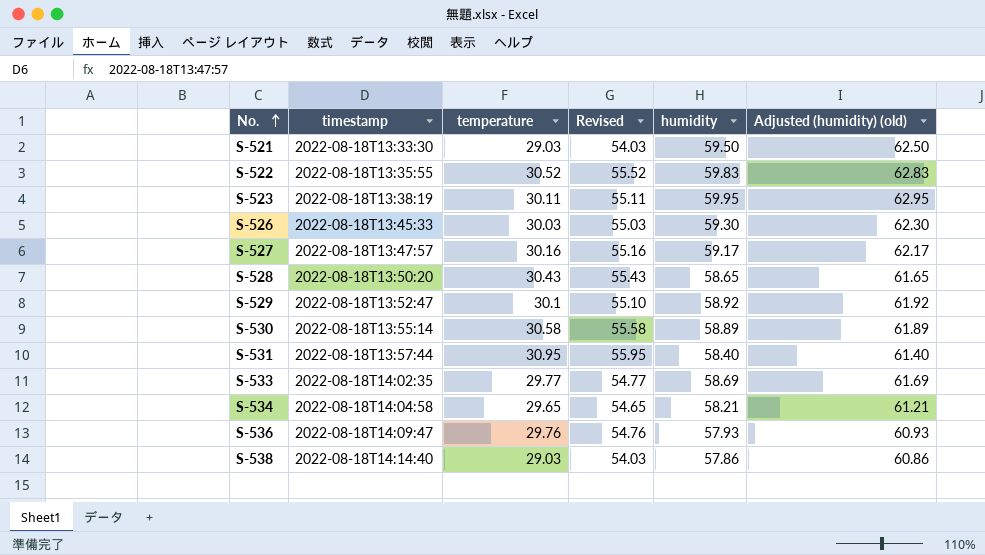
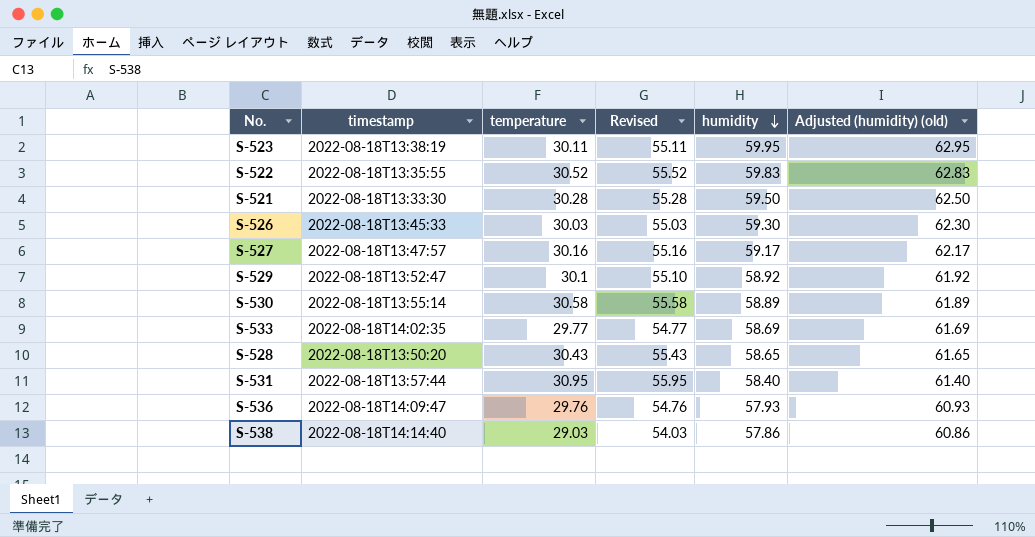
row order: No. ascending -> humidity descending
row S-534: 2022-08-18T14:04:58 | 29.65 | 54.65 | 58.21 | 61.21 -> none
S-521 | temperature: 29.03 -> 30.28
S-521 | Revised: 54.03 -> 55.28

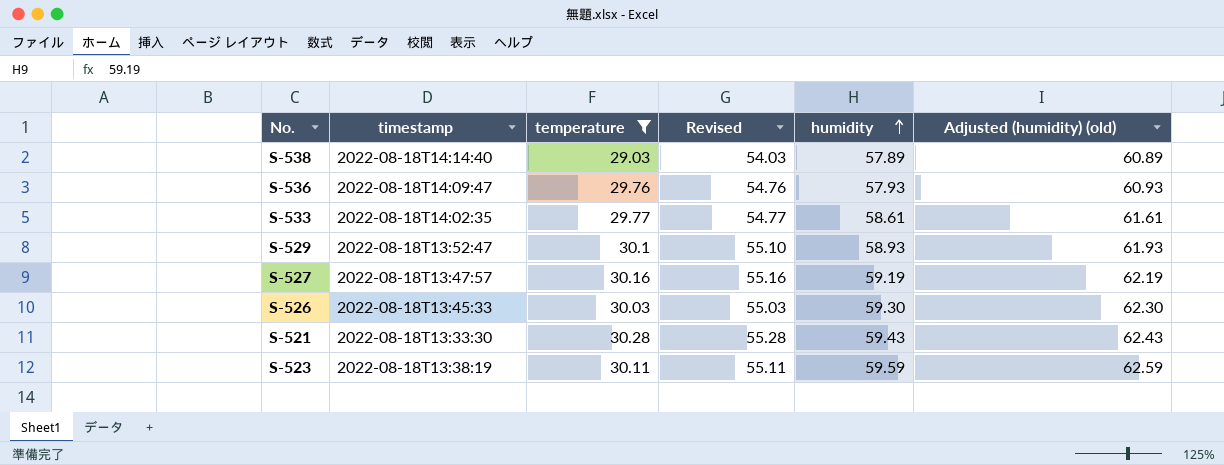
filter: none -> temperature <= 30.28
row order: humidity descending -> humidity ascending
S-538 | humidity: 57.86 -> 57.89
S-538 | Adjusted (humidity) (old): 60.86 -> 60.89
S-533 | humidity: 58.69 -> 58.61
S-533 | Adjusted (humidity) (old): 61.69 -> 61.61
S-529 | humidity: 58.92 -> 58.93
S-529 | Adjusted (humidity) (old): 61.92 -> 61.93
S-527 | humidity: 59.17 -> 59.19
S-527 | Adjusted (humidity) (old): 62.17 -> 62.19
S-521 | humidity: 59.50 -> 59.43
S-521 | Adjusted (humidity) (old): 62.50 -> 62.43
S-523 | humidity: 59.95 -> 59.59
S-523 | Adjusted (humidity) (old): 62.95 -> 62.59

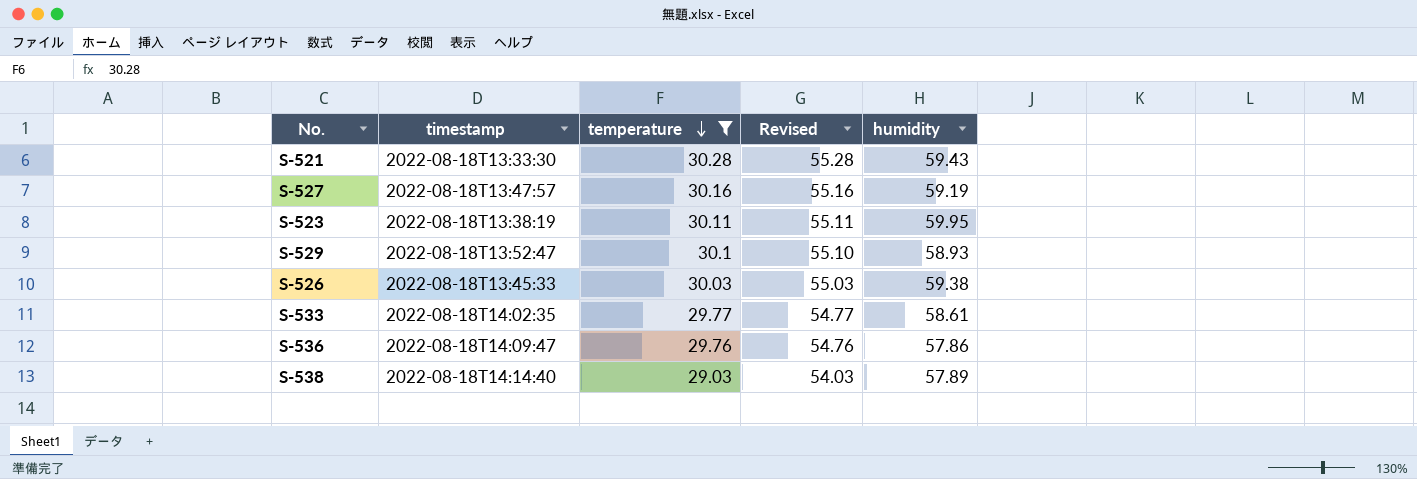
row order: humidity ascending -> temperature descending
column Adjusted (humidity) (old) | formula: [humidity] + 3 -> none
S-523 | humidity: 59.59 -> 59.95
S-526 | humidity: 59.30 -> 59.38
S-536 | humidity: 57.93 -> 57.86

